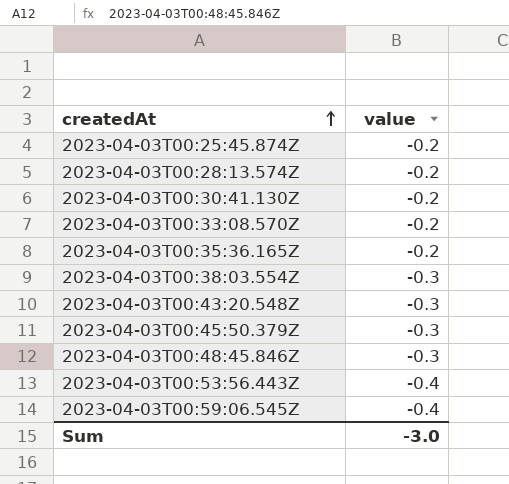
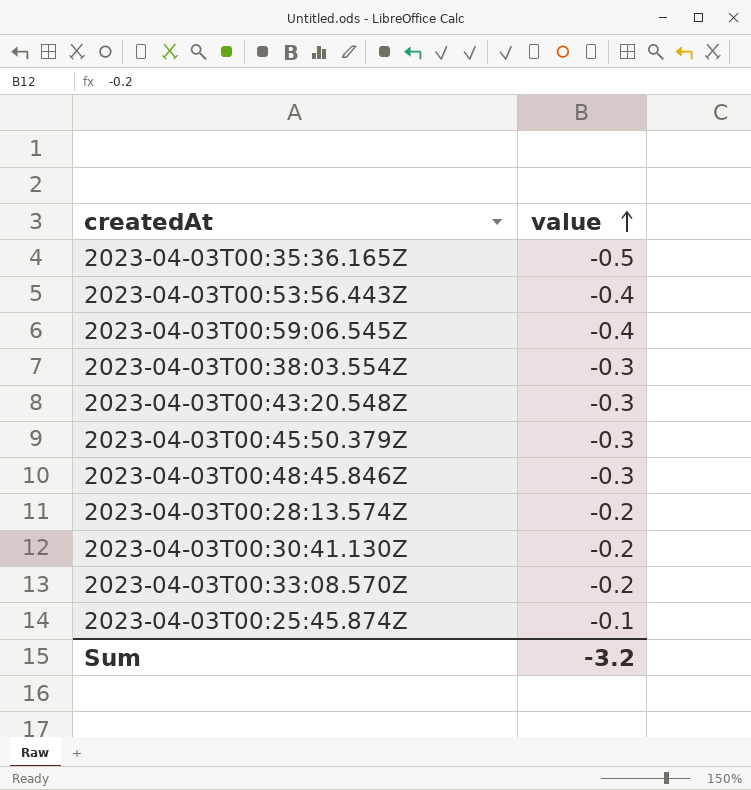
row order: createdAt ascending -> value ascending
2023-04-03T00:35:36.165Z | value: -0.2 -> -0.5
2023-04-03T00:25:45.874Z | value: -0.2 -> -0.1
Sum | value: -3.0 -> -3.2

